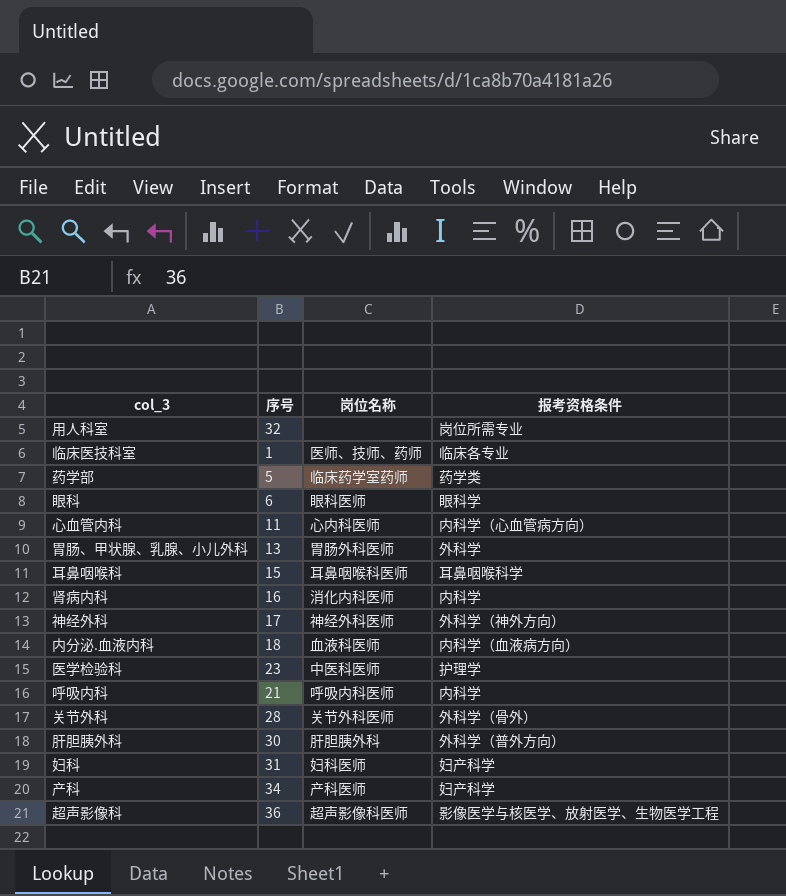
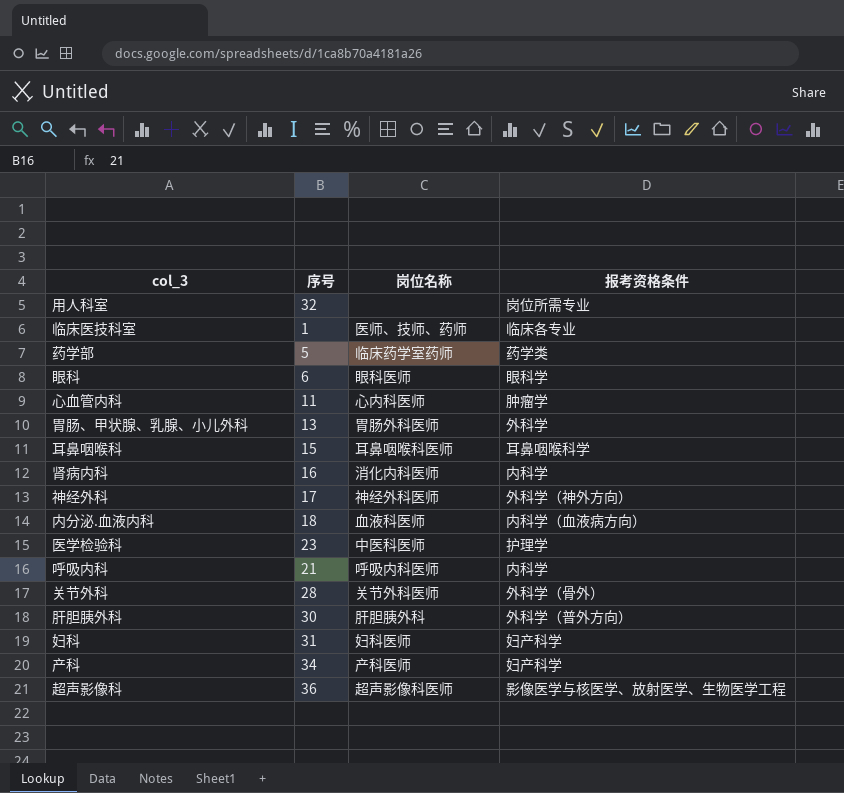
心血管内科 | 报考资格条件: 内科学（心血管病方向） -> 肿瘤学

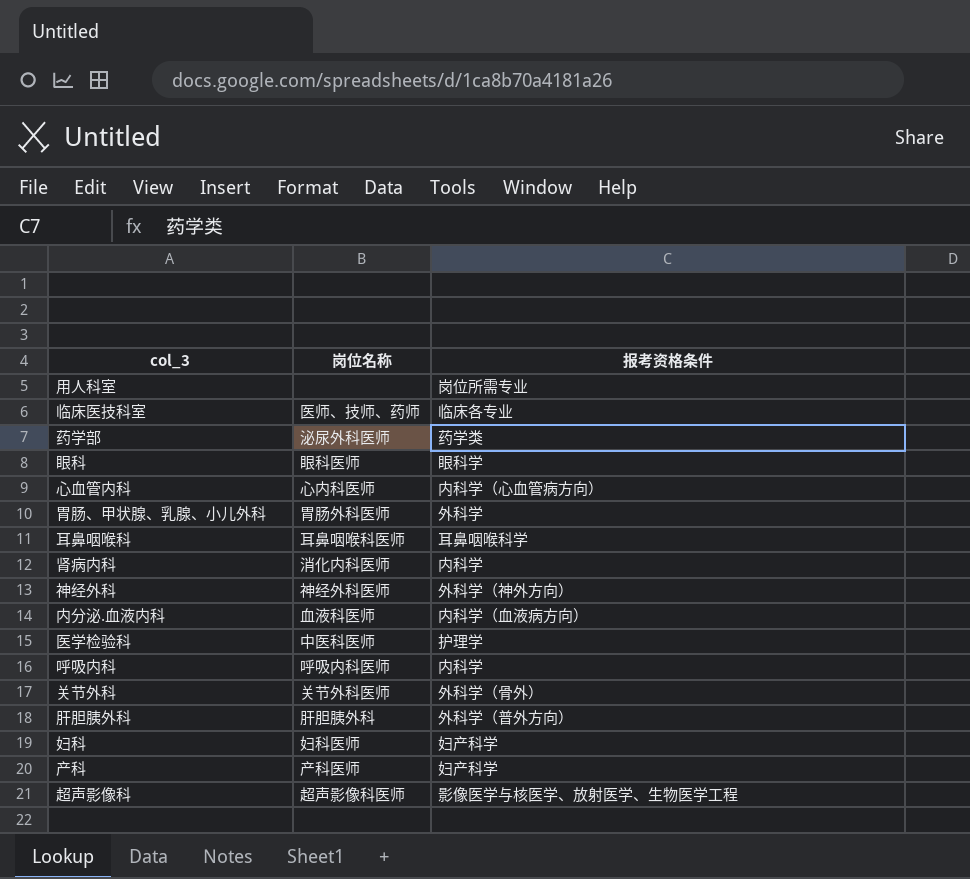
column 序号 | position: 2 -> none
药学部 | 岗位名称: 临床药学室药师 -> 泌尿外科医师
心血管内科 | 报考资格条件: 肿瘤学 -> 内科学（心血管病方向）

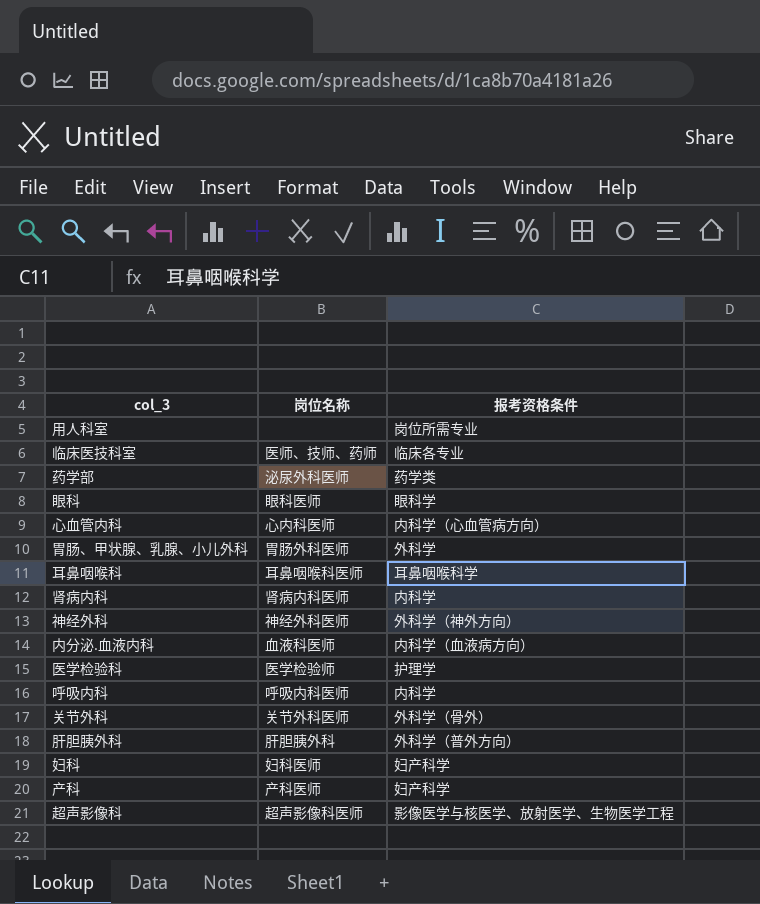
肾病内科 | 岗位名称: 消化内科医师 -> 肾病内科医师
医学检验科 | 岗位名称: 中医科医师 -> 医学检验师

